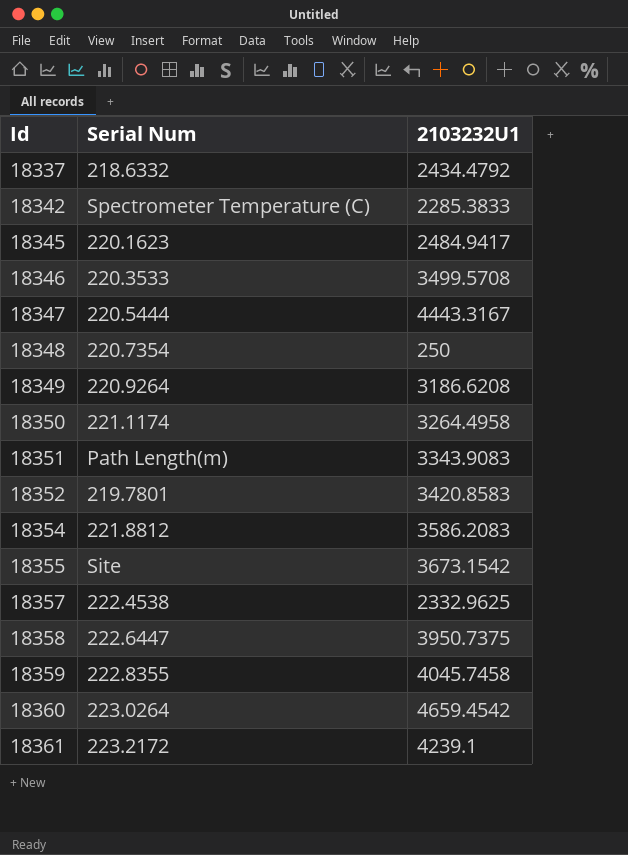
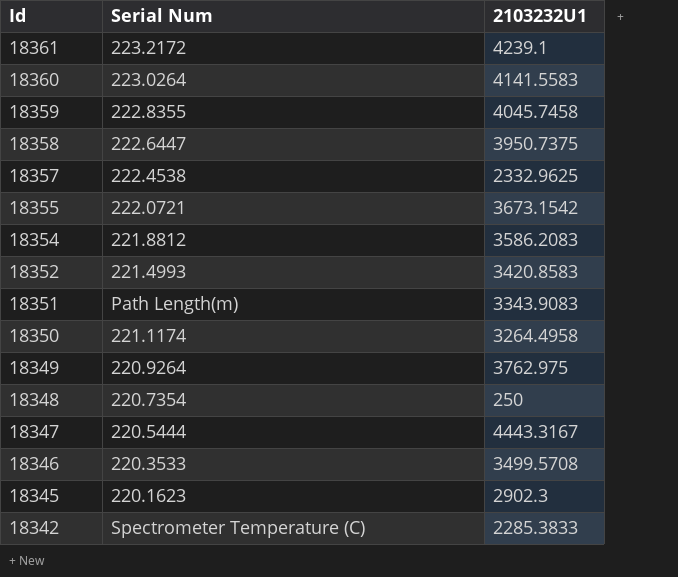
row order: Id ascending -> Id descending
row 18337: 218.6332 | 2434.4792 -> none
18360 | 2103232U1: 4659.4542 -> 4141.5583
18355 | Serial Num: Site -> 222.0721
18352 | Serial Num: 219.7801 -> 221.4993
18349 | 2103232U1: 3186.6208 -> 3762.975
18345 | 2103232U1: 2484.9417 -> 2902.3

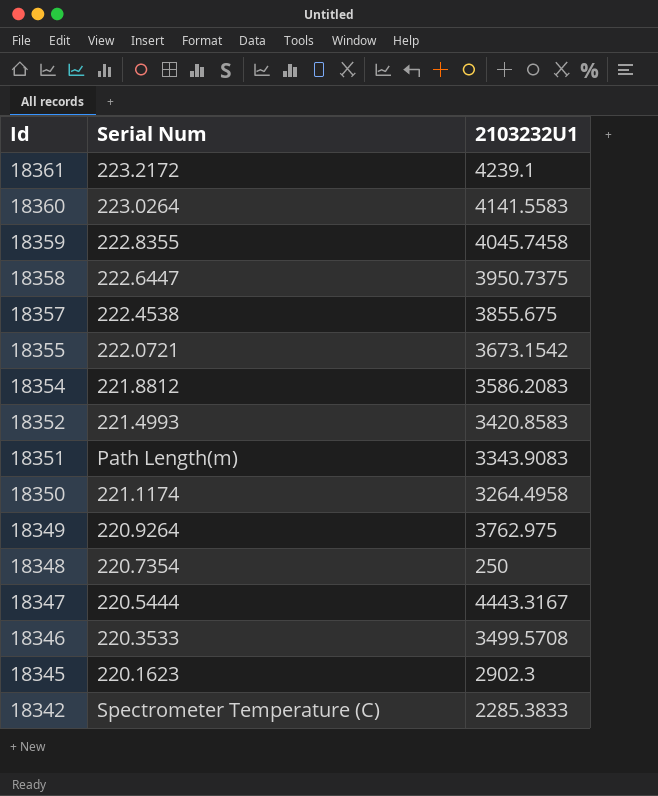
18357 | 2103232U1: 2332.9625 -> 3855.675

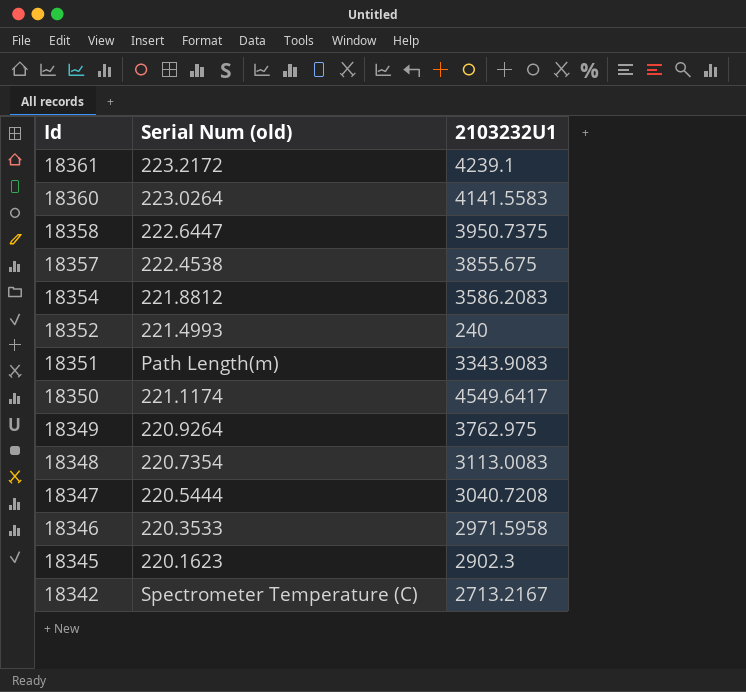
column name: Serial Num -> Serial Num (old)
row 18359: 222.8355 | 4045.7458 -> none
row 18355: 222.0721 | 3673.1542 -> none
18352 | 2103232U1: 3420.8583 -> 240
18350 | 2103232U1: 3264.4958 -> 4549.6417
18348 | 2103232U1: 250 -> 3113.0083
18347 | 2103232U1: 4443.3167 -> 3040.7208
18346 | 2103232U1: 3499.5708 -> 2971.5958
18342 | 2103232U1: 2285.3833 -> 2713.2167

